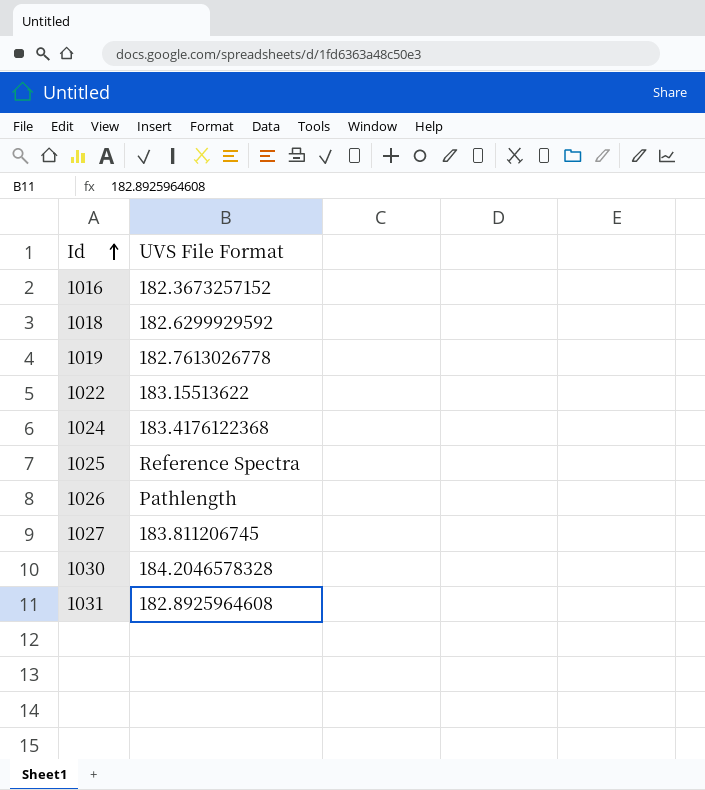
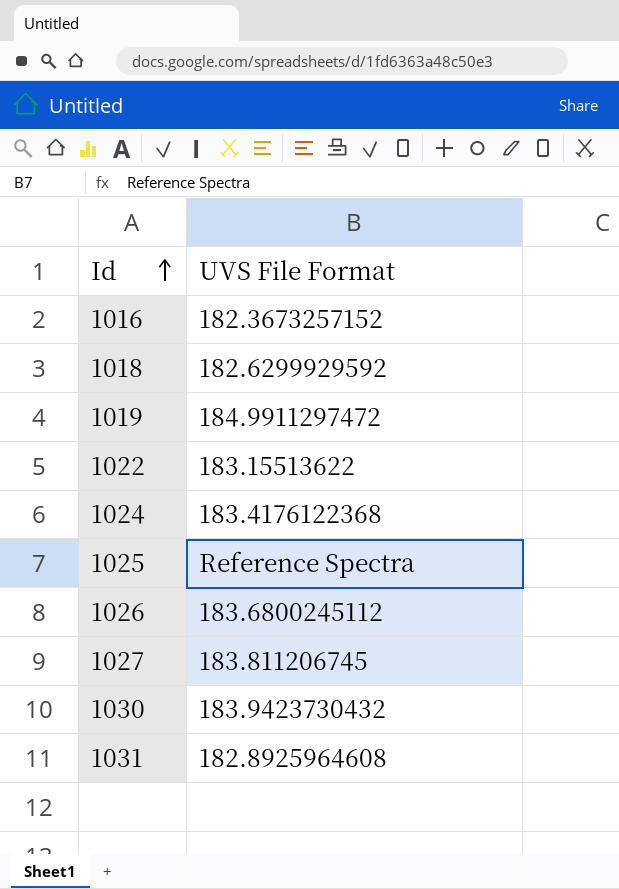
1019 | UVS File Format: 182.7613026778 -> 184.9911297472
1026 | UVS File Format: Pathlength -> 183.6800245112
1030 | UVS File Format: 184.2046578328 -> 183.9423730432

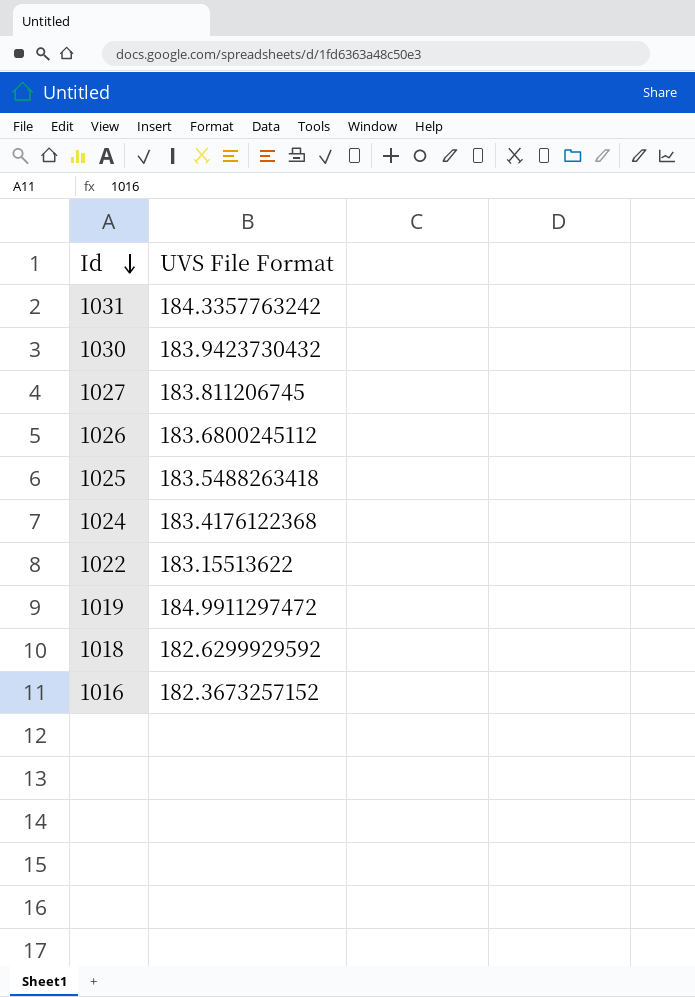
row order: Id ascending -> Id descending
1031 | UVS File Format: 182.8925964608 -> 184.3357763242
1025 | UVS File Format: Reference Spectra -> 183.5488263418

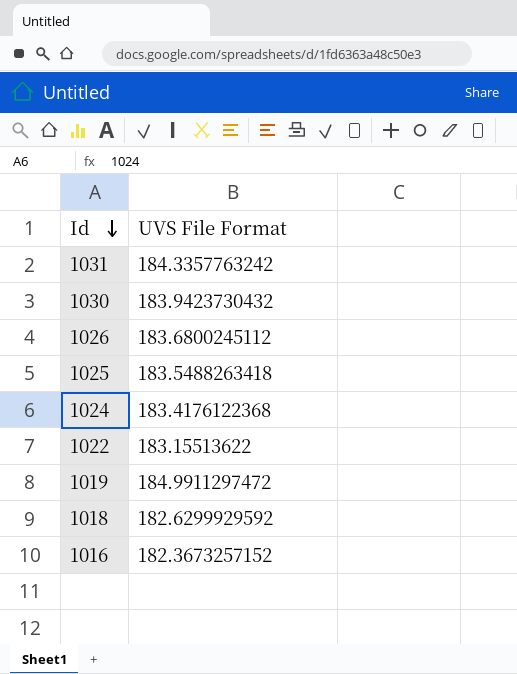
row 1027: 183.811206745 -> none

